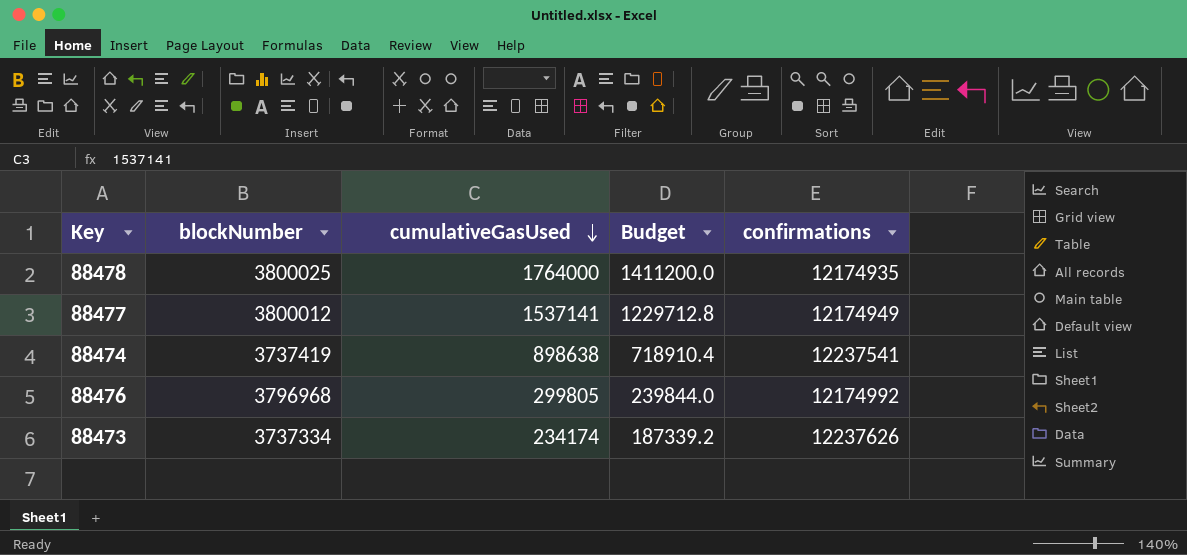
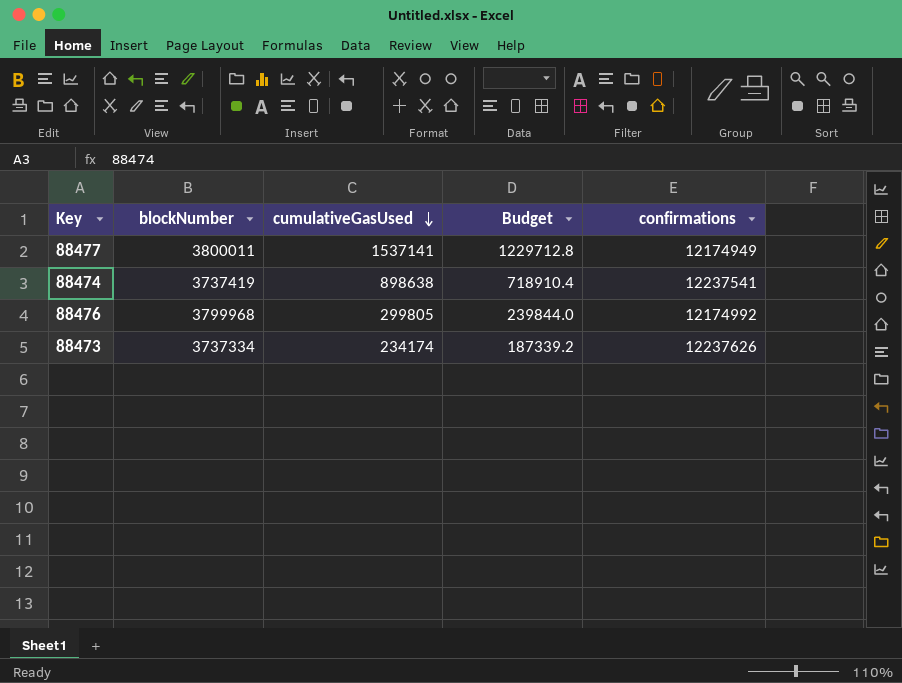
row 88478: 3800025 | 1764000 | 1411200.0 | 12174935 -> none
88477 | blockNumber: 3800012 -> 3800011
88476 | blockNumber: 3796968 -> 3799968

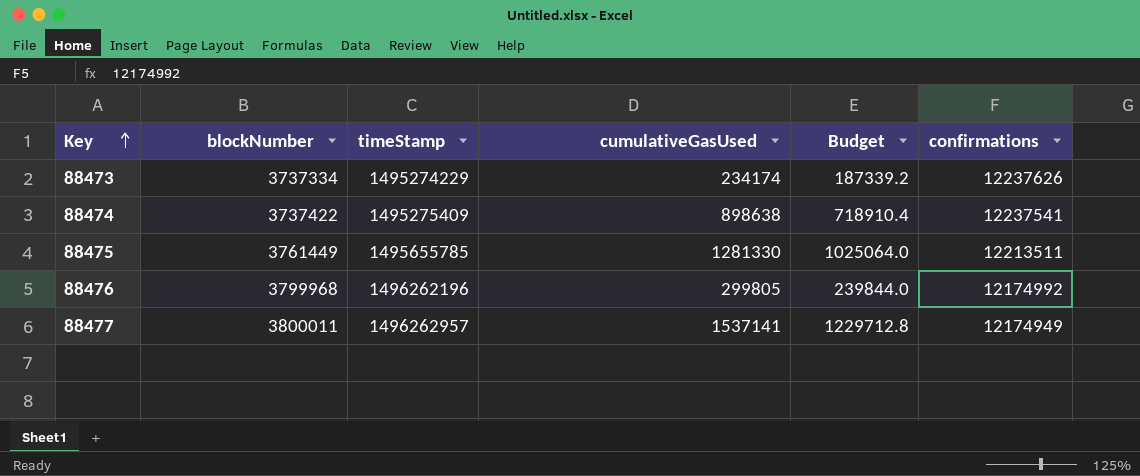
row order: cumulativeGasUsed descending -> Key ascending
column timeStamp | position: none -> 3
88474 | blockNumber: 3737419 -> 3737422
row 88475: none -> 3761449 | 1495655785 | 1281330 | 1025064.0 | 12213511

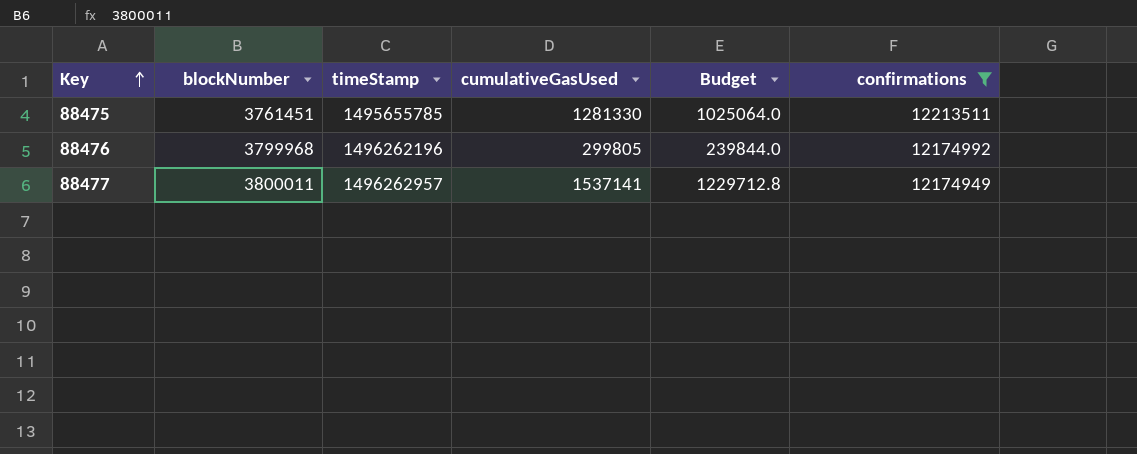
filter: none -> confirmations <= 12213511
88475 | blockNumber: 3761449 -> 3761451

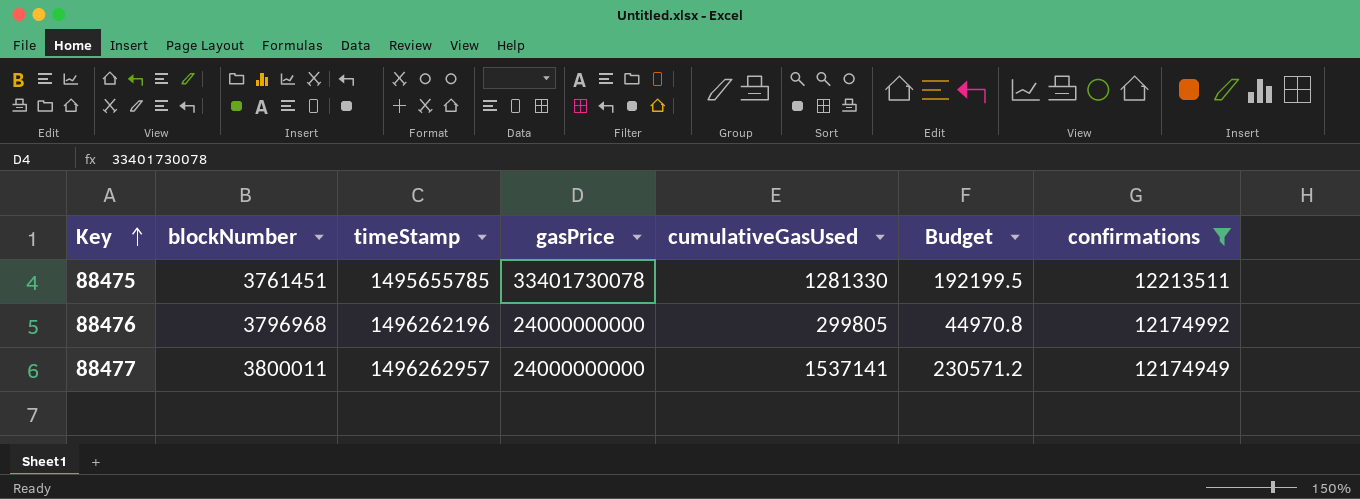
column gasPrice | position: none -> 4
column Budget | formula: [cumulativeGasUsed] * 0.8 -> [cumulativeGasUsed] * 0.15
88476 | blockNumber: 3799968 -> 3796968

